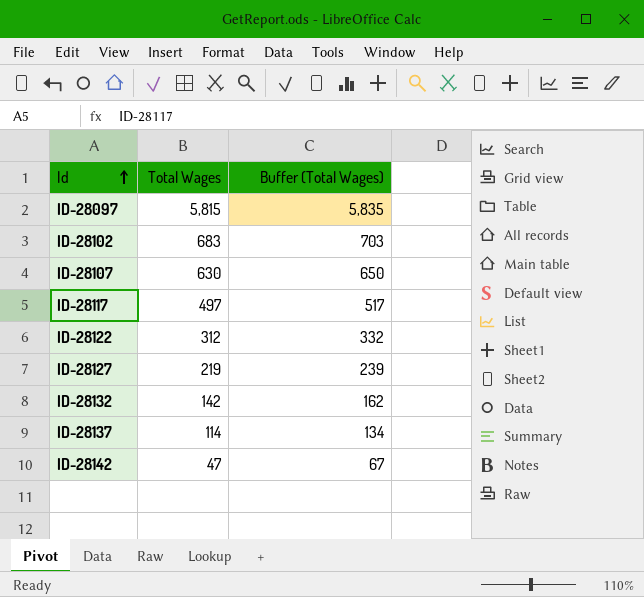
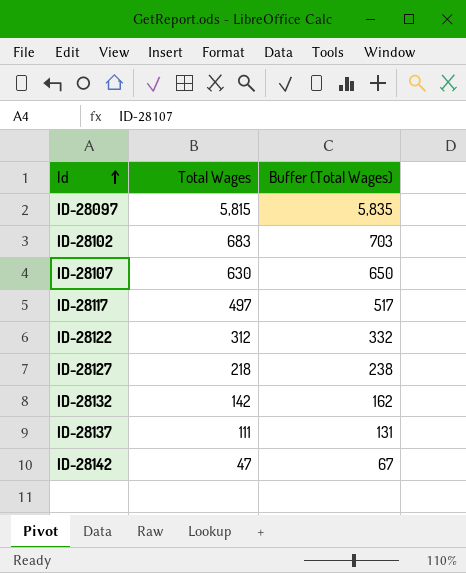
ID-28127 | Total Wages: 219 -> 218
ID-28127 | Buffer (Total Wages): 239 -> 238
ID-28137 | Total Wages: 114 -> 111
ID-28137 | Buffer (Total Wages): 134 -> 131

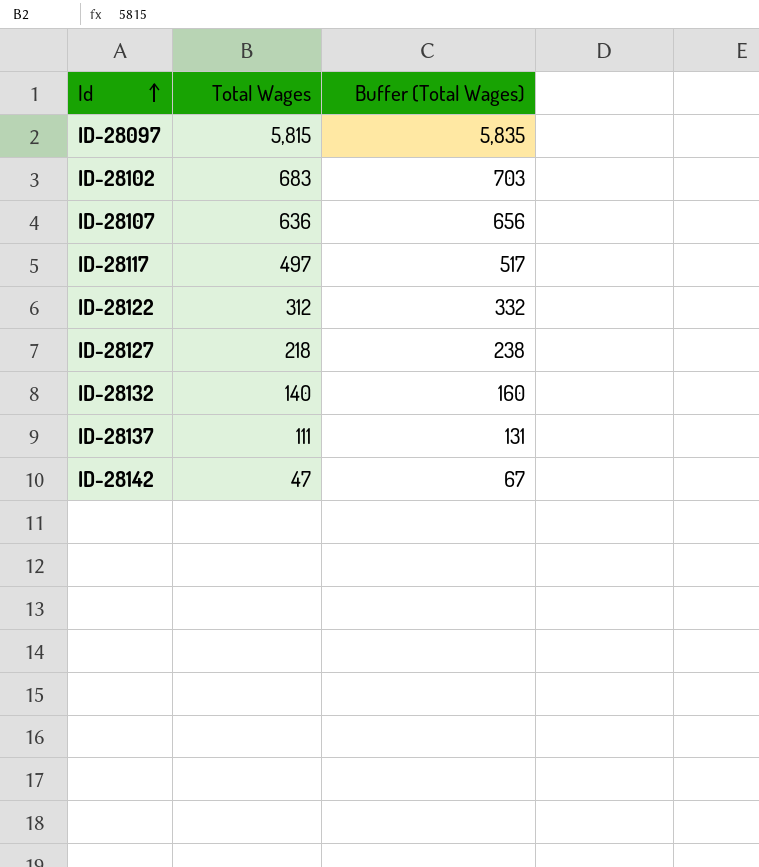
ID-28107 | Total Wages: 630 -> 636
ID-28107 | Buffer (Total Wages): 650 -> 656
ID-28132 | Total Wages: 142 -> 140
ID-28132 | Buffer (Total Wages): 162 -> 160

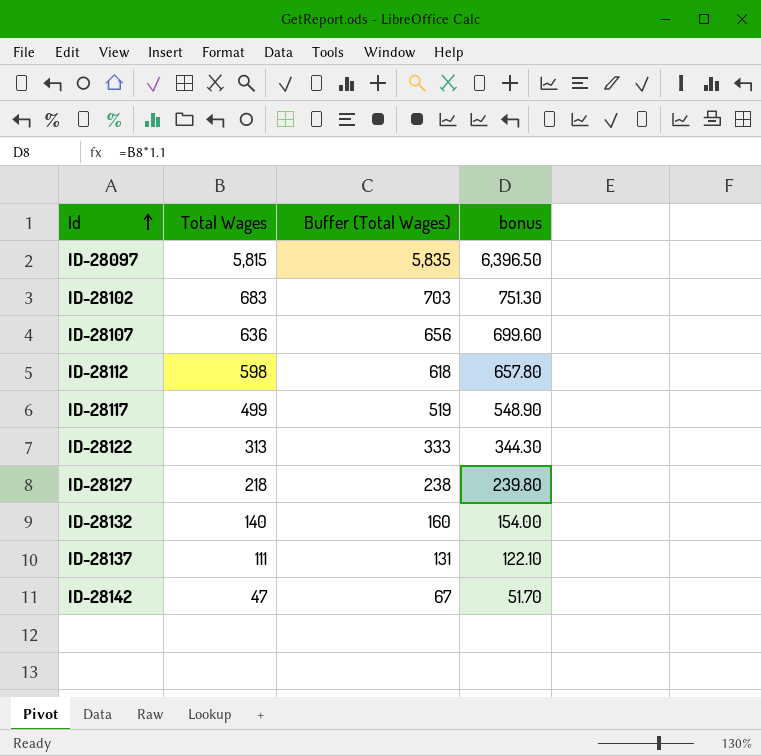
column bonus | formula: none -> [Total Wages] * 1.1
row ID-28112: none -> 598 | 618 | 657.80
ID-28117 | Total Wages: 497 -> 499
ID-28117 | Buffer (Total Wages): 517 -> 519
ID-28122 | Total Wages: 312 -> 313
ID-28122 | Buffer (Total Wages): 332 -> 333

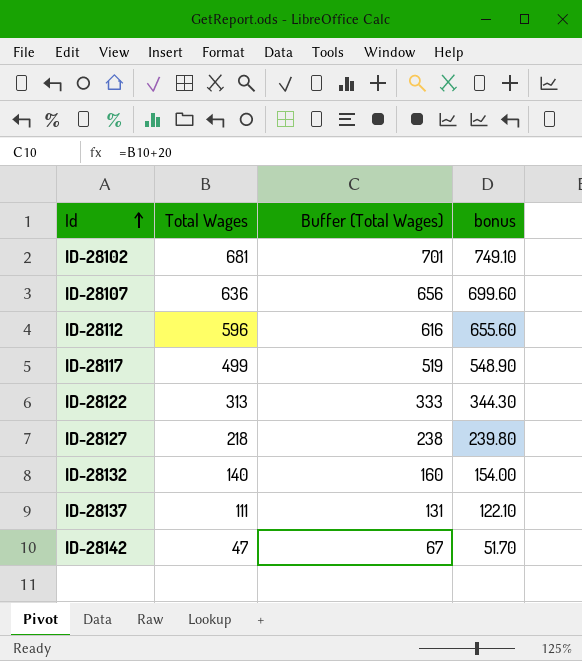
row ID-28097: 5,815 | 5,835 | 6,396.50 -> none
ID-28102 | Total Wages: 683 -> 681
ID-28102 | Buffer (Total Wages): 703 -> 701
ID-28102 | bonus: 751.30 -> 749.10
ID-28112 | Total Wages: 598 -> 596
ID-28112 | Buffer (Total Wages): 618 -> 616
ID-28112 | bonus: 657.80 -> 655.60

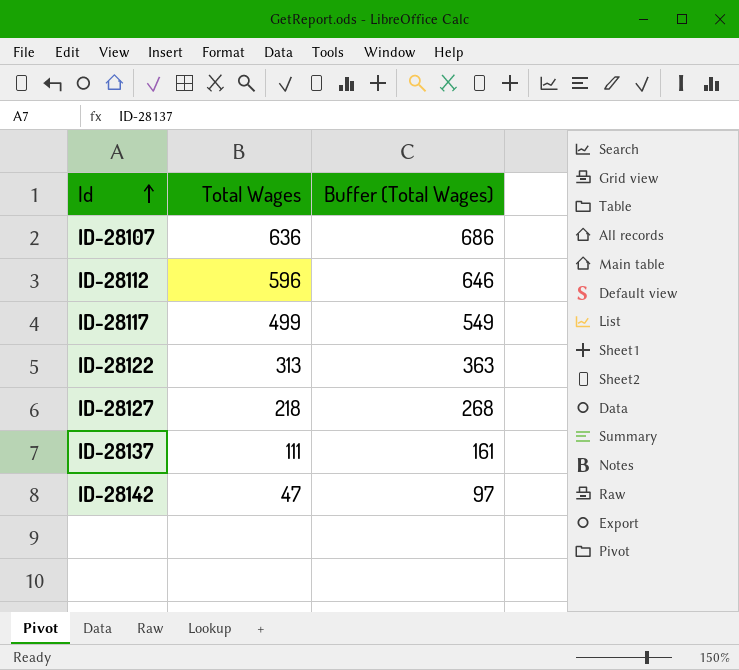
column bonus | formula: [Total Wages] * 1.1 -> none
column Buffer (Total Wages) | formula: [Total Wages] + 20 -> [Total Wages] + 50
row ID-28102: 681 | 701 | 749.10 -> none
row ID-28132: 140 | 160 | 154.00 -> none

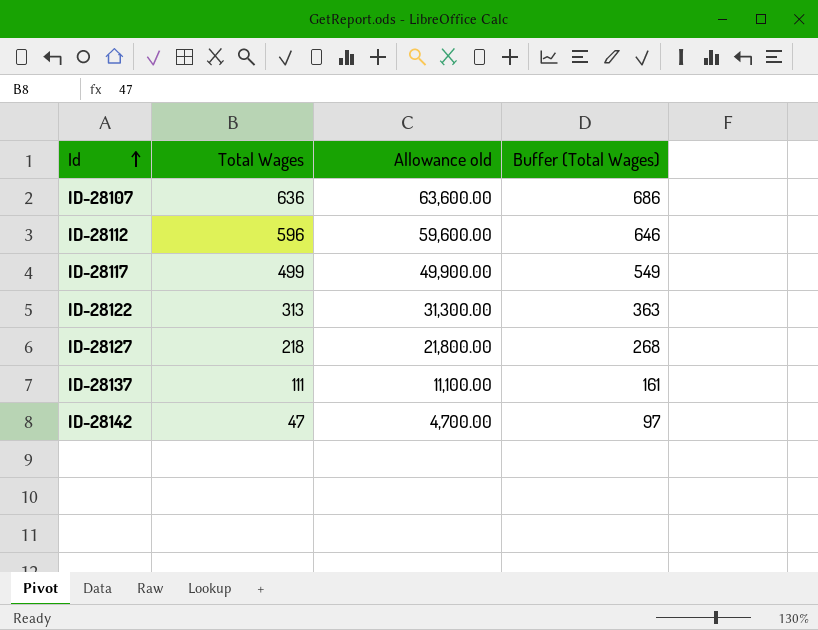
column Allowance old | formula: none -> [Total Wages] * 100

